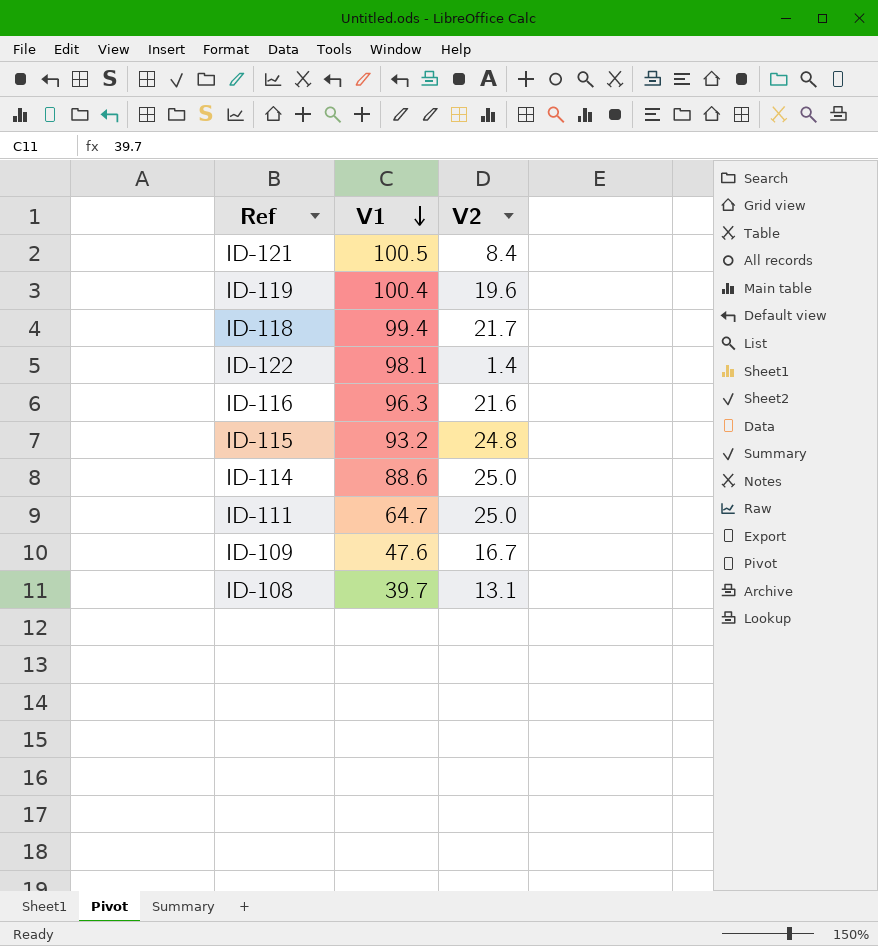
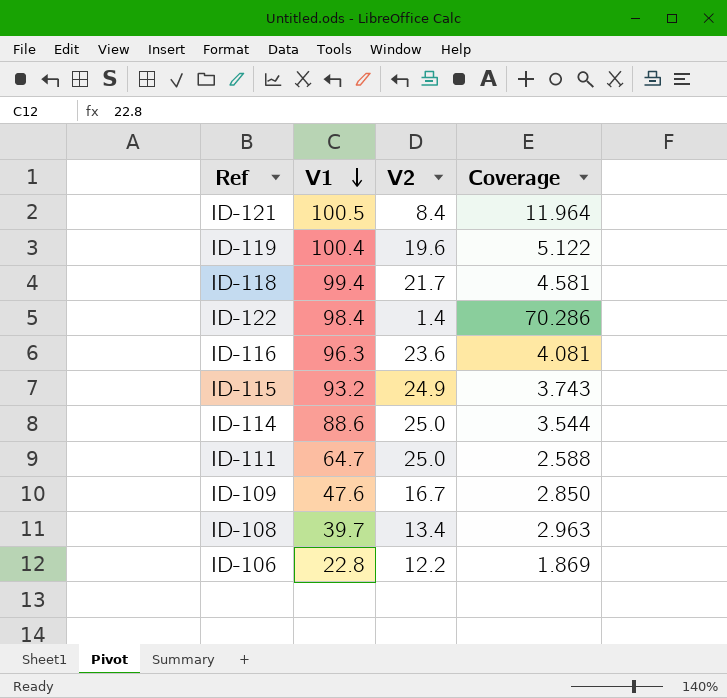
column Coverage | formula: none -> [V1] / [V2]
ID-122 | V1: 98.1 -> 98.4
ID-116 | V2: 21.6 -> 23.6
ID-115 | V2: 24.8 -> 24.9
ID-108 | V2: 13.1 -> 13.4
row ID-106: none -> 22.8 | 12.2 | 1.869

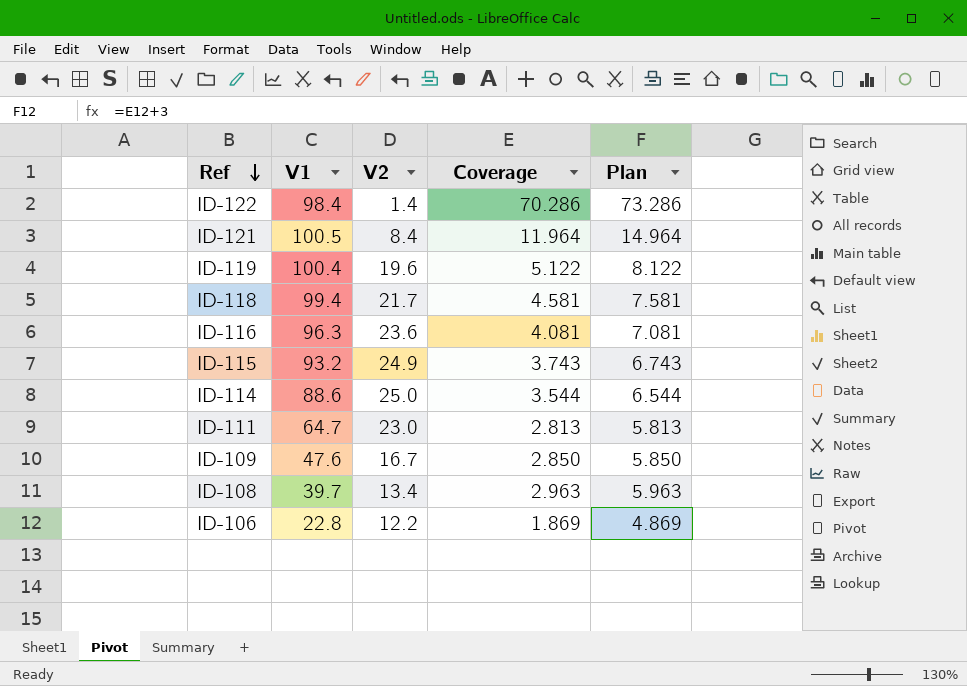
row order: V1 descending -> Ref descending
column Plan | formula: none -> [Coverage] + 3
ID-111 | V2: 25.0 -> 23.0
ID-111 | Coverage: 2.588 -> 2.813

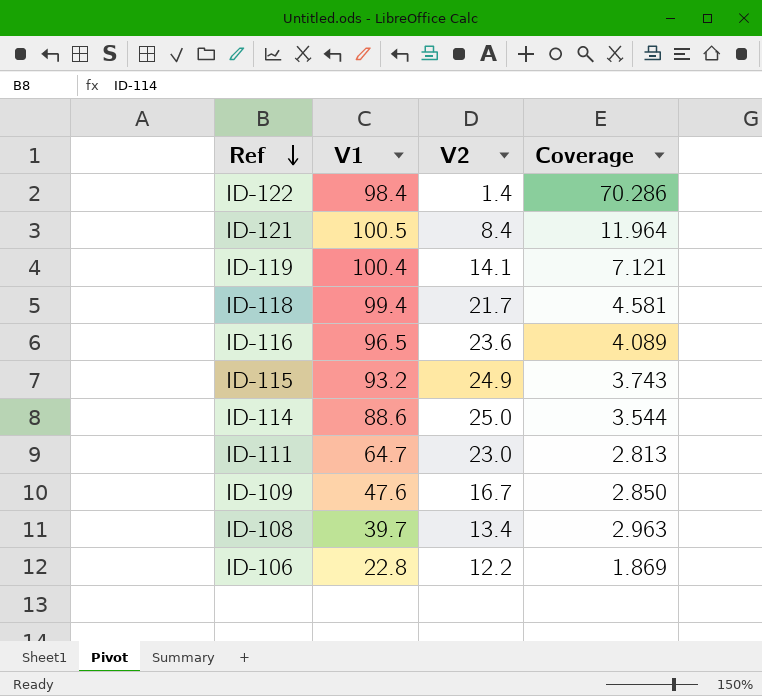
column Plan | formula: [Coverage] + 3 -> none
ID-119 | V2: 19.6 -> 14.1
ID-119 | Coverage: 5.122 -> 7.121
ID-116 | V1: 96.3 -> 96.5
ID-116 | Coverage: 4.081 -> 4.089

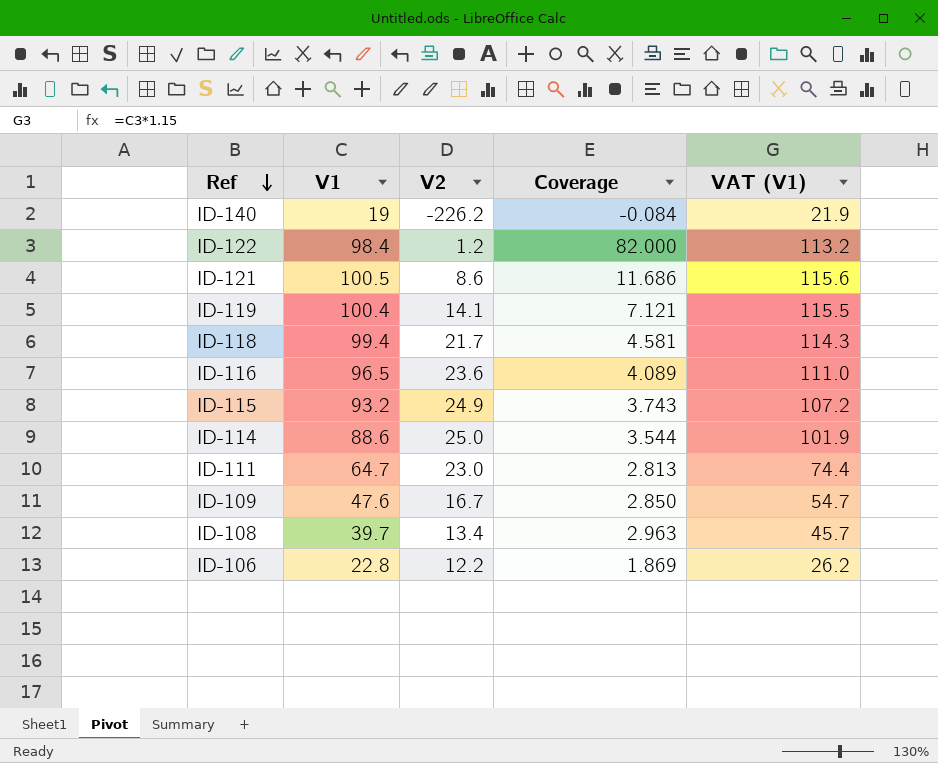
column VAT (V1) | formula: none -> [V1] * 1.15
row ID-140: none -> 19 | -226.2 | -0.084 | 21.9
ID-122 | V2: 1.4 -> 1.2
ID-122 | Coverage: 70.286 -> 82.000
ID-121 | V2: 8.4 -> 8.6
ID-121 | Coverage: 11.964 -> 11.686

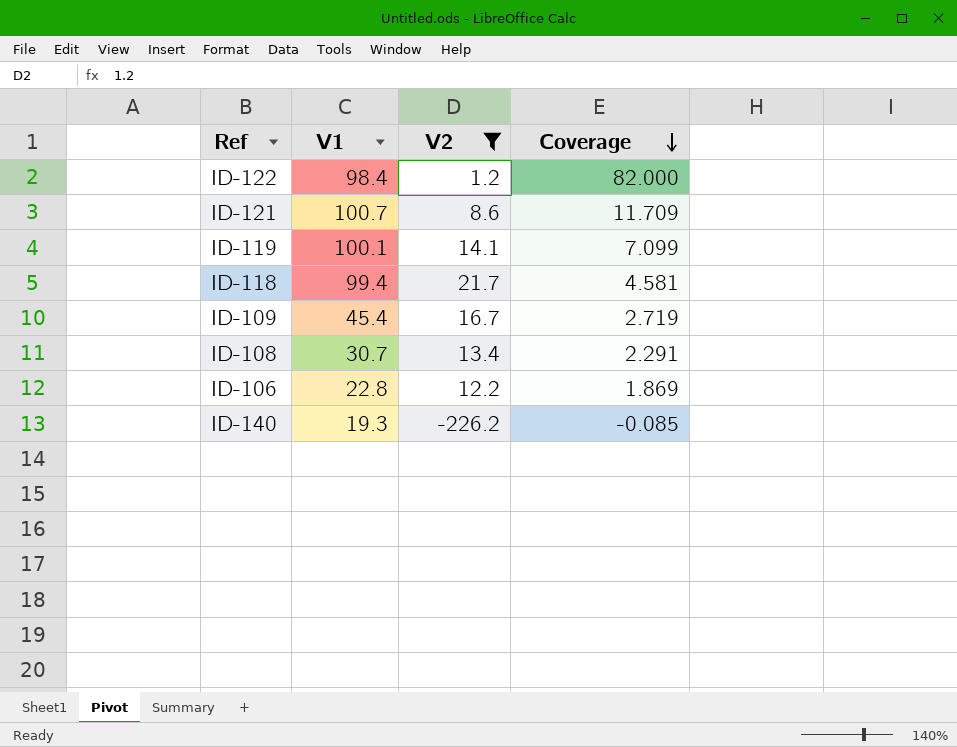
filter: none -> V2 <= 21.7
row order: Ref descending -> Coverage descending
column VAT (V1) | formula: [V1] * 1.15 -> none
ID-121 | V1: 100.5 -> 100.7
ID-121 | Coverage: 11.686 -> 11.709
ID-119 | V1: 100.4 -> 100.1
ID-119 | Coverage: 7.121 -> 7.099
ID-109 | V1: 47.6 -> 45.4
ID-109 | Coverage: 2.850 -> 2.719
ID-108 | V1: 39.7 -> 30.7
ID-108 | Coverage: 2.963 -> 2.291
ID-140 | V1: 19 -> 19.3
ID-140 | Coverage: -0.084 -> -0.085

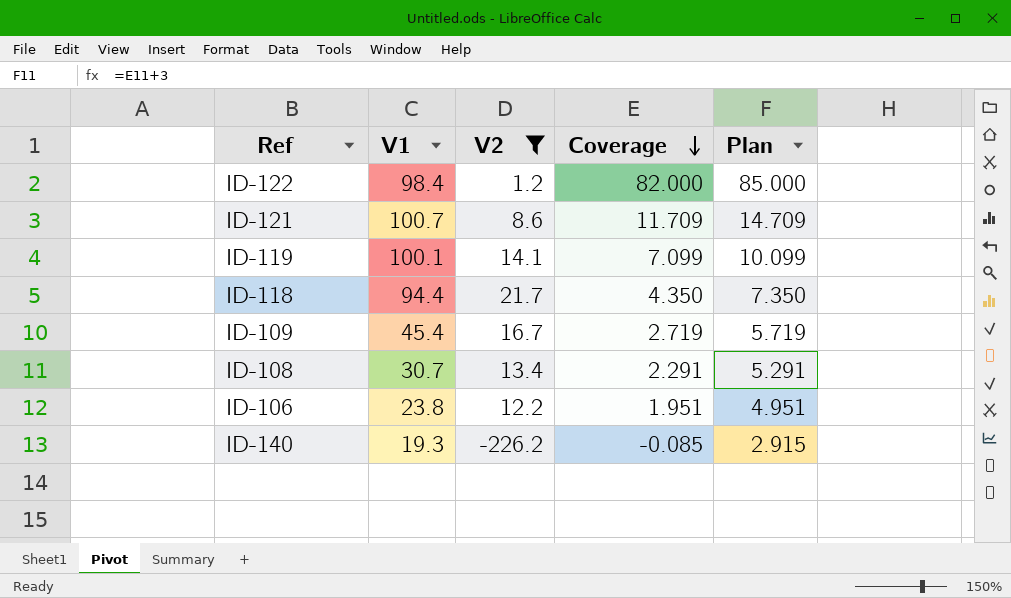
column Plan | formula: none -> [Coverage] + 3
ID-118 | V1: 99.4 -> 94.4
ID-118 | Coverage: 4.581 -> 4.350
ID-106 | V1: 22.8 -> 23.8
ID-106 | Coverage: 1.869 -> 1.951

